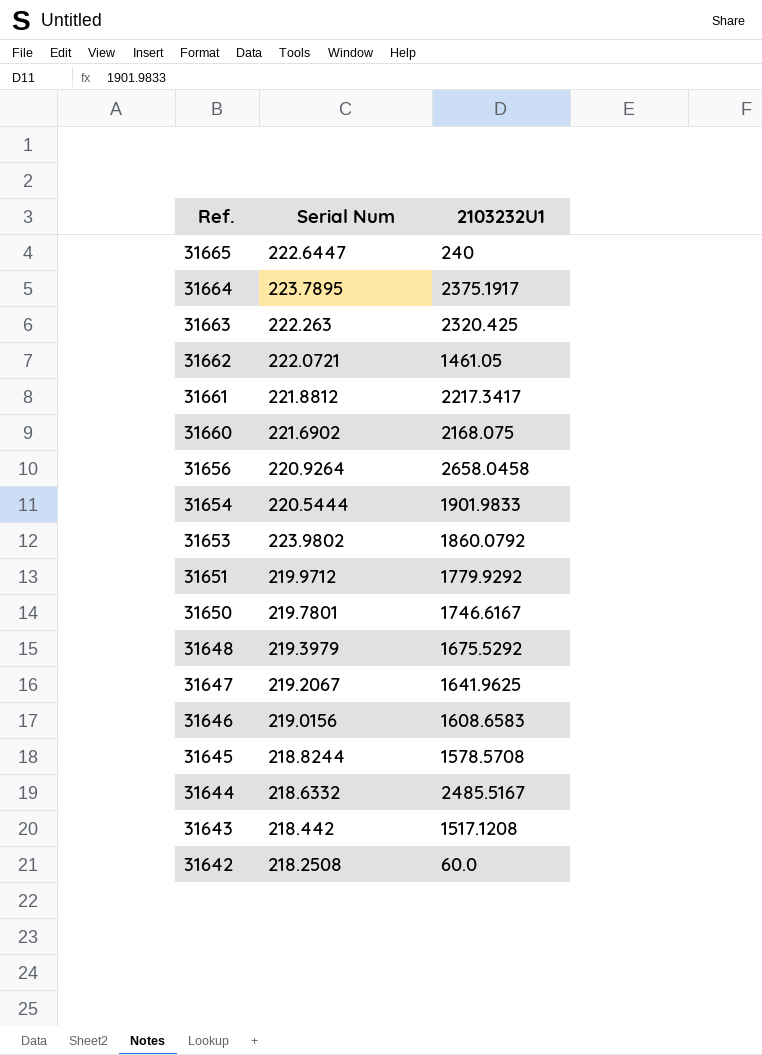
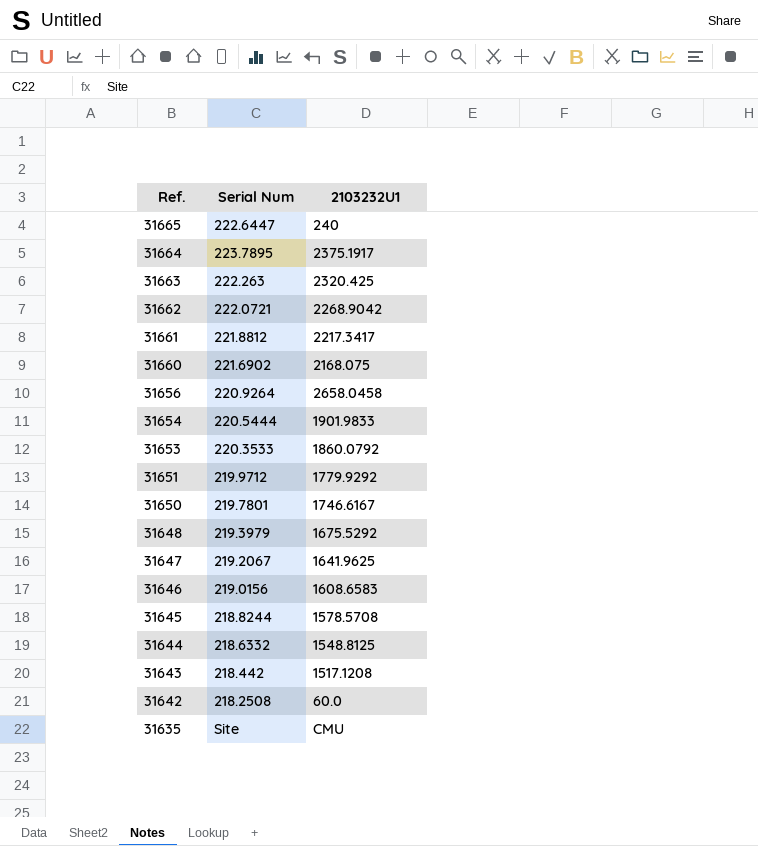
31662 | 2103232U1: 1461.05 -> 2268.9042
31653 | Serial Num: 223.9802 -> 220.3533
31644 | 2103232U1: 2485.5167 -> 1548.8125
row 31635: none -> Site | CMU

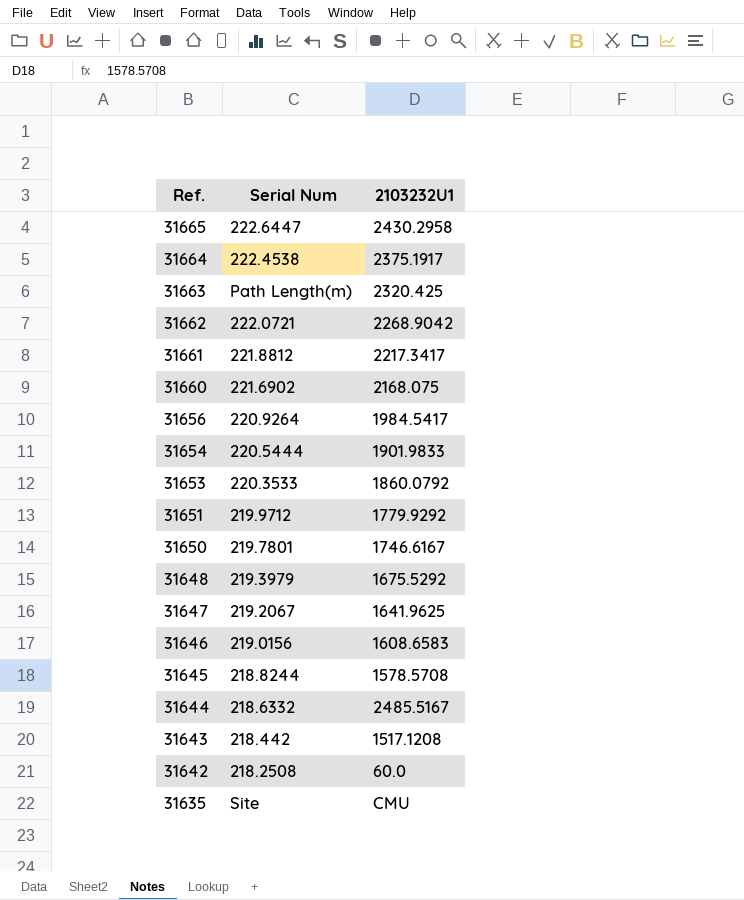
31665 | 2103232U1: 240 -> 2430.2958
31664 | Serial Num: 223.7895 -> 222.4538
31663 | Serial Num: 222.263 -> Path Length(m)
31656 | 2103232U1: 2658.0458 -> 1984.5417
31644 | 2103232U1: 1548.8125 -> 2485.5167

